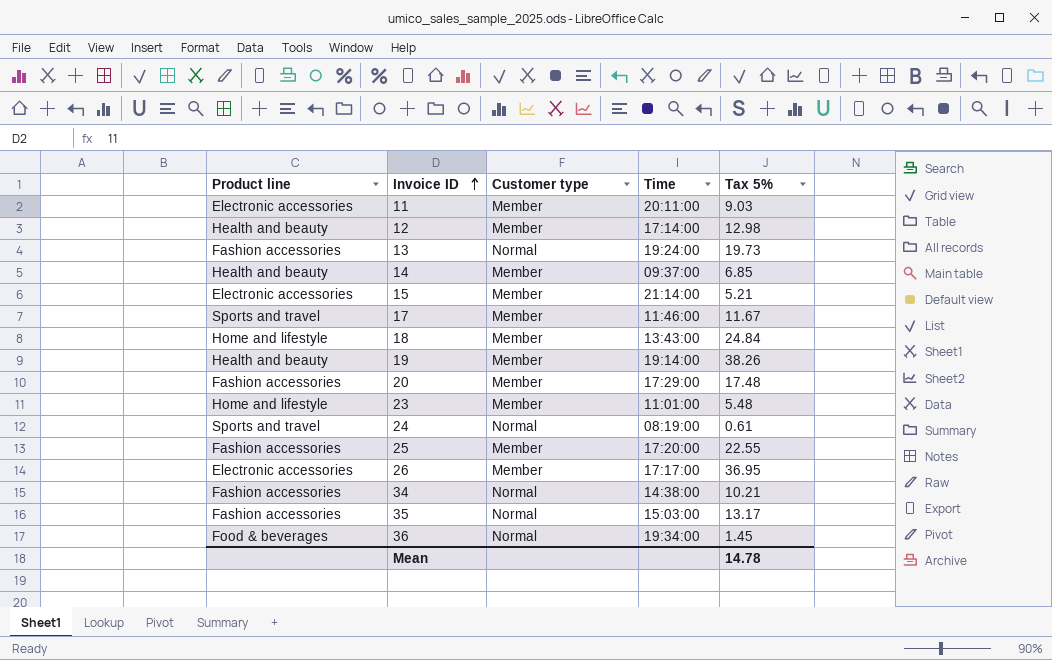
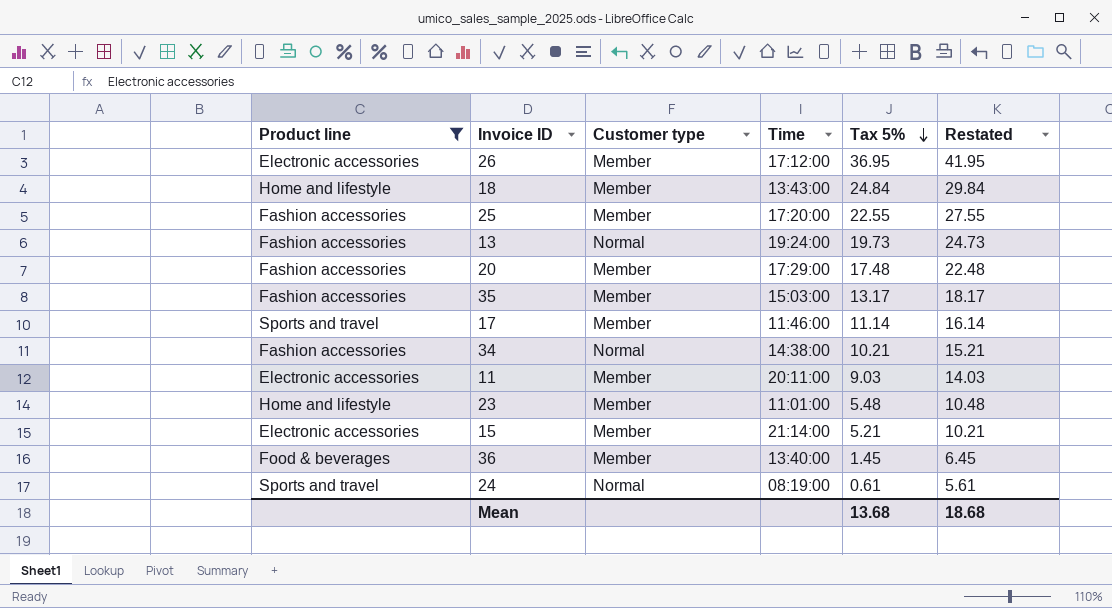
filter: none -> Product line != Health and beauty
row order: Invoice ID ascending -> Tax 5% descending
column Restated | formula: none -> [Tax 5%] + 5
26 | Time: 17:17:00 -> 17:12:00
35 | Customer type: Normal -> Member
17 | Tax 5%: 11.67 -> 11.14
36 | Customer type: Normal -> Member
36 | Time: 19:34:00 -> 13:40:00
Mean | Tax 5%: 14.78 -> 13.68

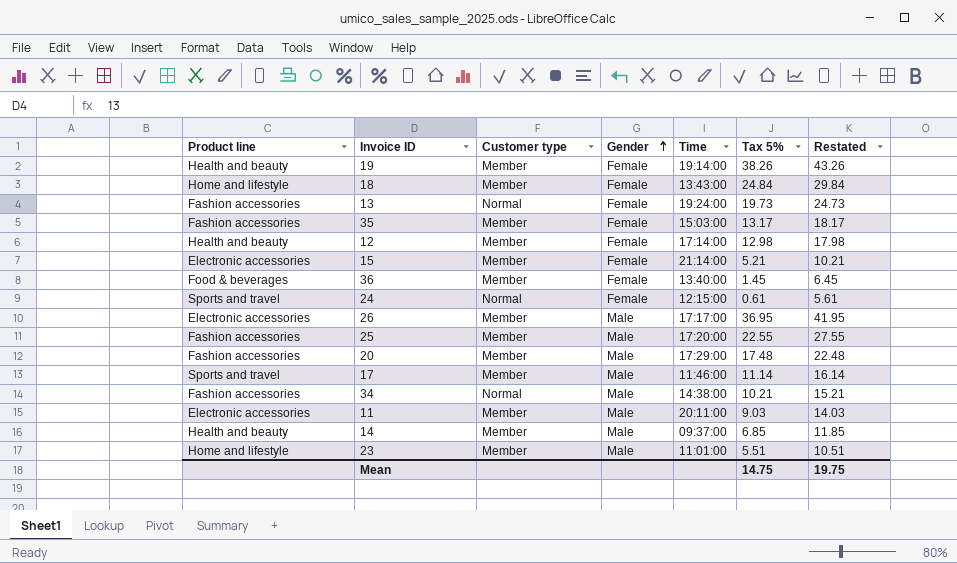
filter: Product line != Health and beauty -> none
row order: Tax 5% descending -> Gender ascending
column Gender | position: none -> 4
24 | Time: 08:19:00 -> 12:15:00
26 | Time: 17:12:00 -> 17:17:00
23 | Tax 5%: 5.48 -> 5.51
23 | Restated: 10.48 -> 10.51
Mean | Tax 5%: 13.68 -> 14.75
Mean | Restated: 18.68 -> 19.75

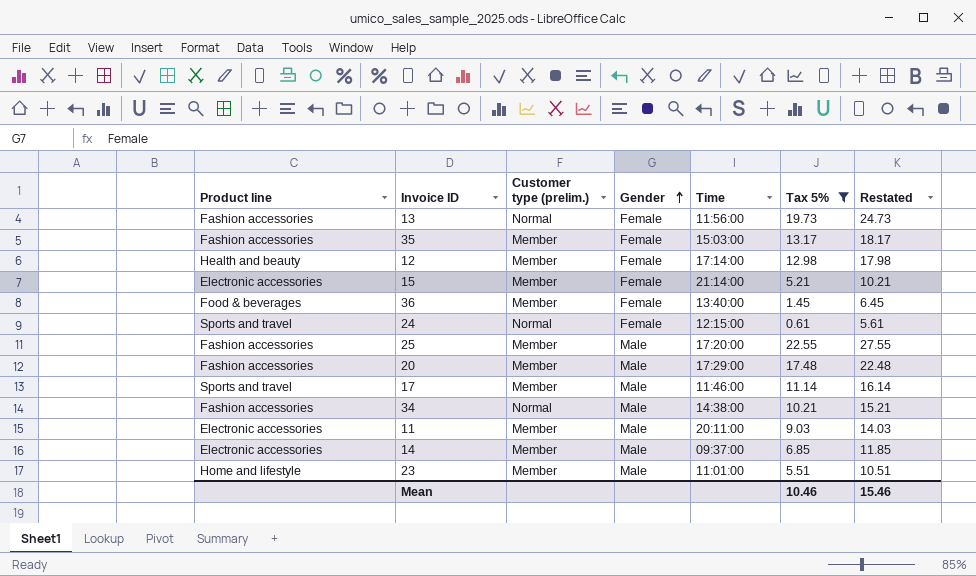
filter: none -> Tax 5% <= 22.55
column name: Customer type -> Customer type (prelim.)
13 | Time: 19:24:00 -> 11:56:00
14 | Product line: Health and beauty -> Electronic accessories
Mean | Tax 5%: 14.75 -> 10.46
Mean | Restated: 19.75 -> 15.46

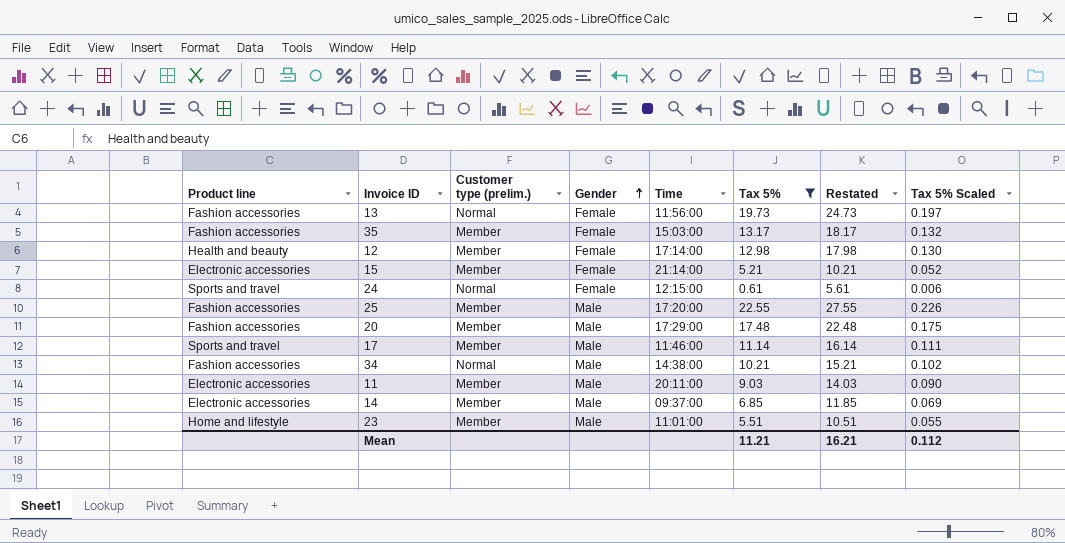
column Tax 5% Scaled | formula: none -> [Tax 5%] * 0.01
row 36: Food & beverages | Member | Female | 13:40:00 | 1.45 | 6.45 -> none
Mean | Tax 5%: 10.46 -> 11.21
Mean | Restated: 15.46 -> 16.21

